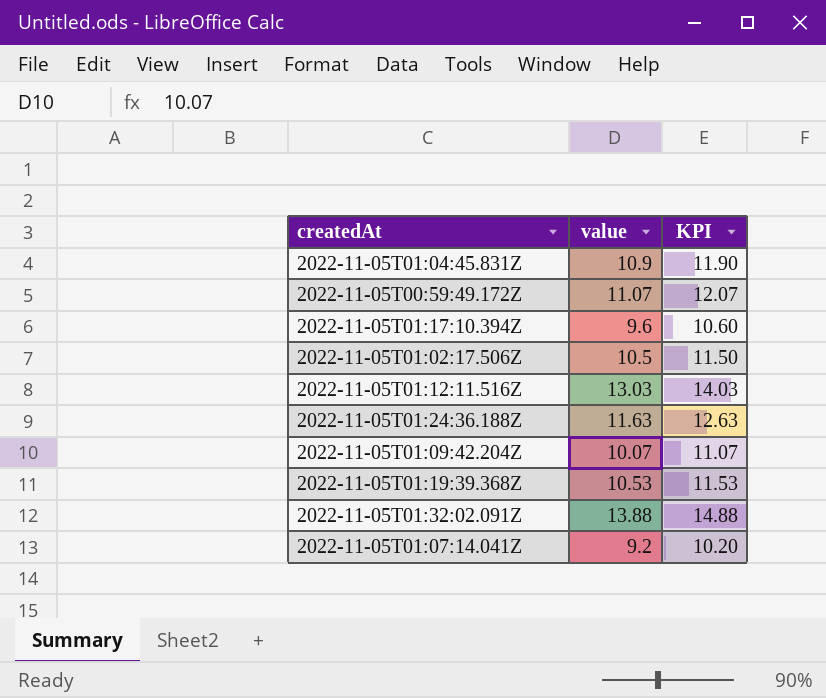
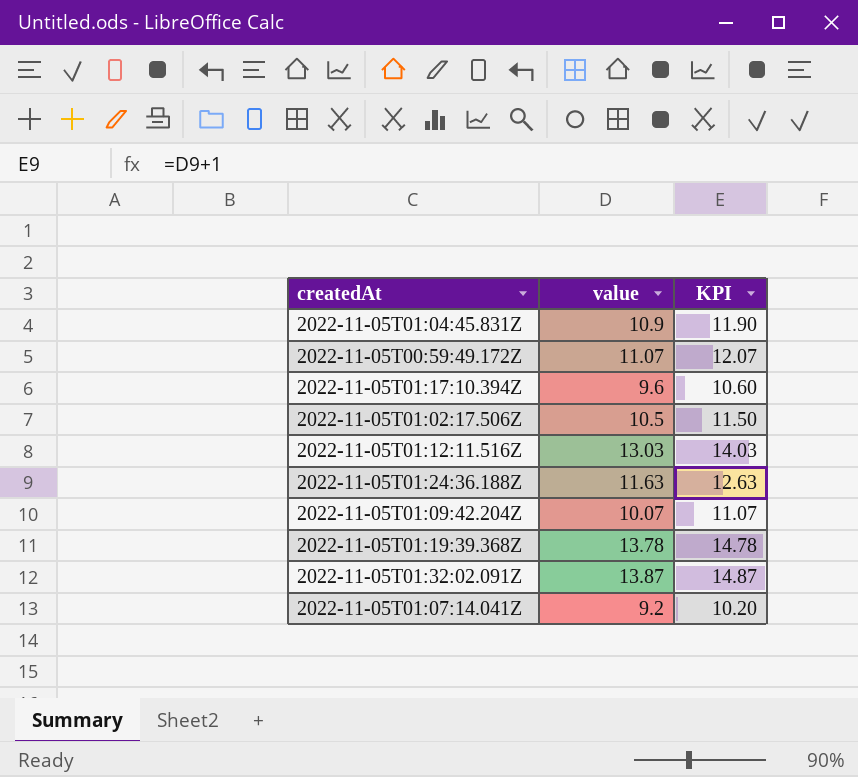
2022-11-05T01:19:39.368Z | value: 10.53 -> 13.78
2022-11-05T01:19:39.368Z | KPI: 11.53 -> 14.78
2022-11-05T01:32:02.091Z | value: 13.88 -> 13.87
2022-11-05T01:32:02.091Z | KPI: 14.88 -> 14.87

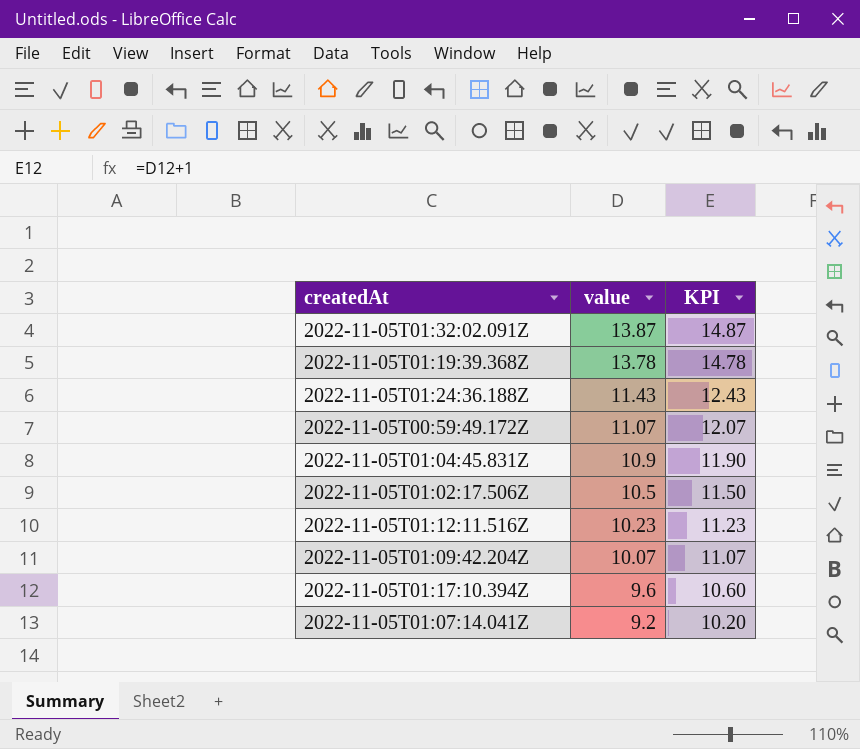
row order: none -> value descending
2022-11-05T01:24:36.188Z | value: 11.63 -> 11.43
2022-11-05T01:24:36.188Z | KPI: 12.63 -> 12.43
2022-11-05T01:12:11.516Z | value: 13.03 -> 10.23
2022-11-05T01:12:11.516Z | KPI: 14.03 -> 11.23

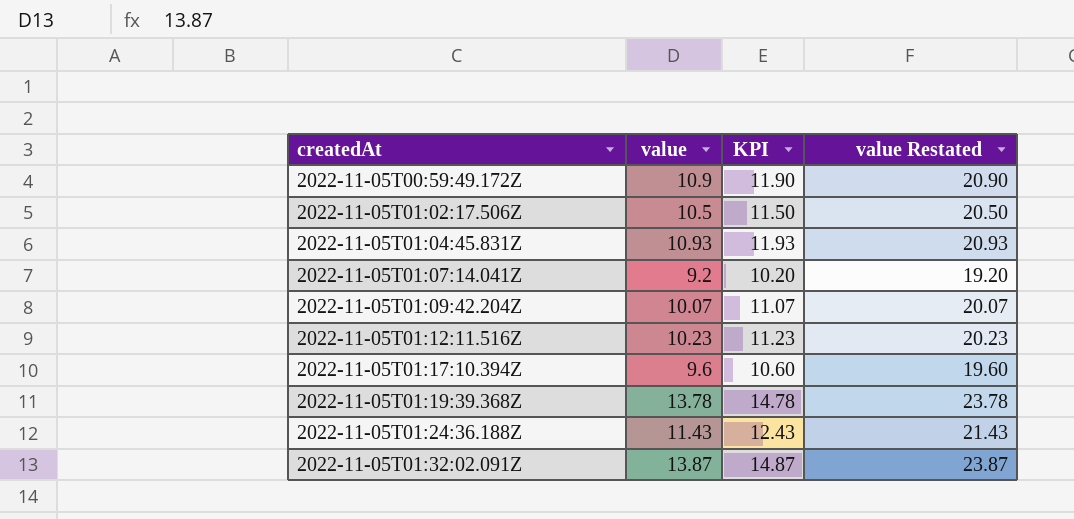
row order: value descending -> createdAt ascending
column value Restated | formula: none -> [value] + 10
2022-11-05T00:59:49.172Z | value: 11.07 -> 10.9
2022-11-05T00:59:49.172Z | KPI: 12.07 -> 11.90
2022-11-05T01:04:45.831Z | value: 10.9 -> 10.93
2022-11-05T01:04:45.831Z | KPI: 11.90 -> 11.93

